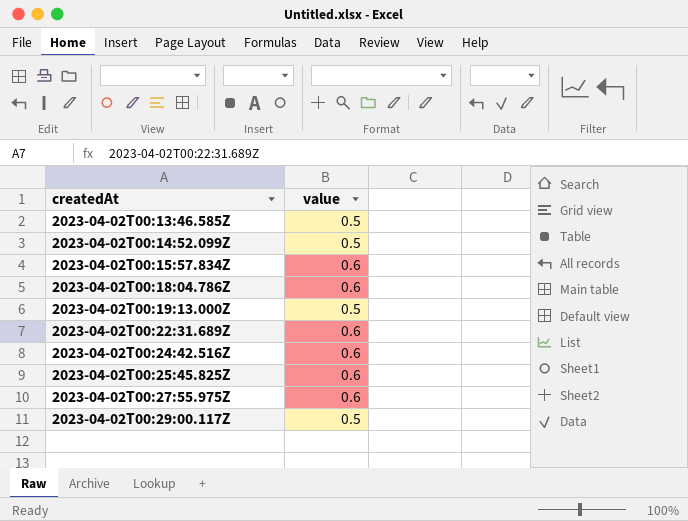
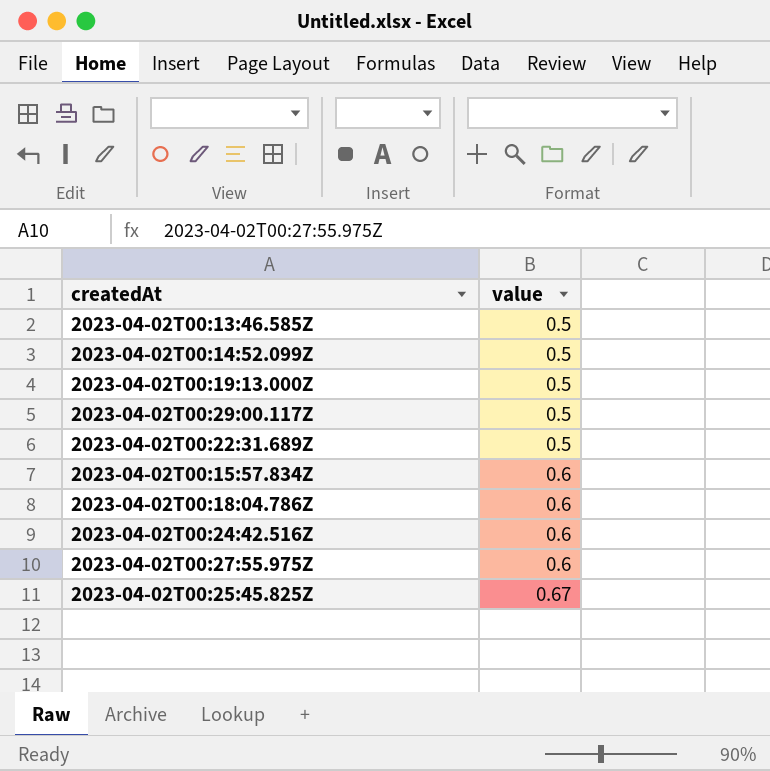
row order: createdAt ascending -> value ascending
2023-04-02T00:22:31.689Z | value: 0.6 -> 0.5
2023-04-02T00:25:45.825Z | value: 0.6 -> 0.67

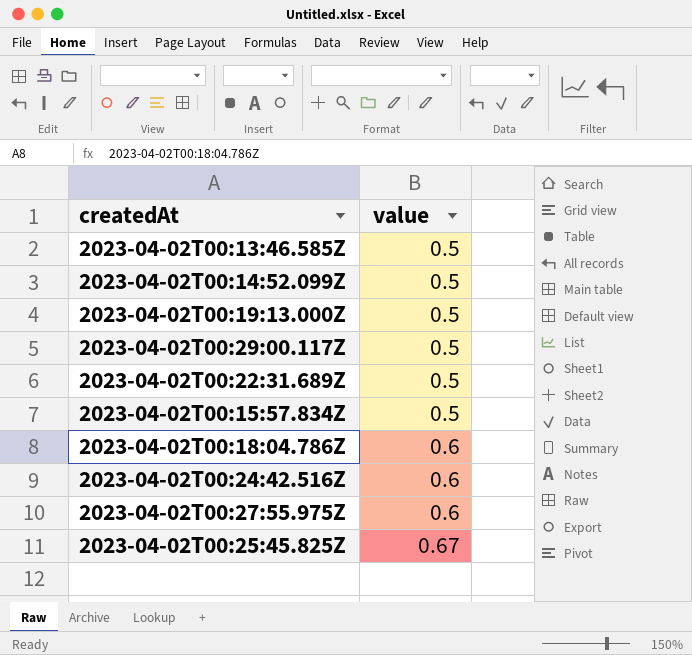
2023-04-02T00:15:57.834Z | value: 0.6 -> 0.5

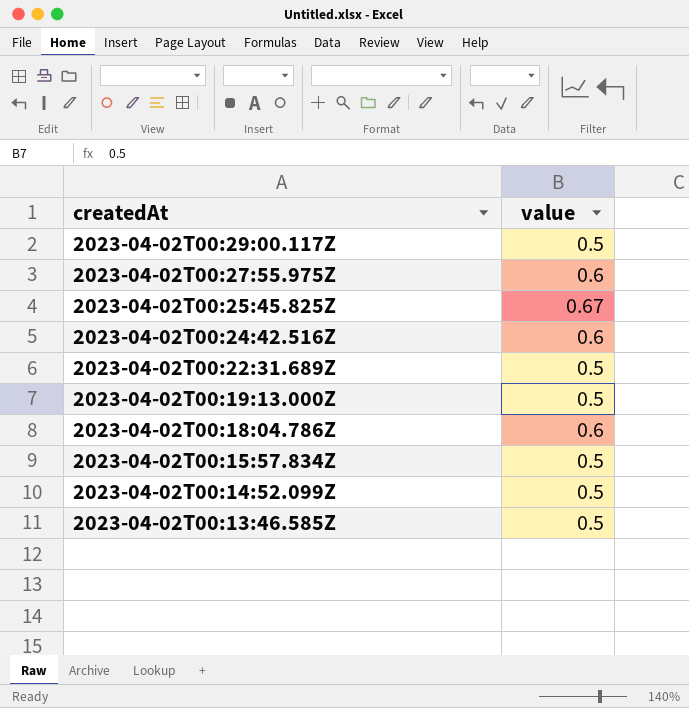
row order: value ascending -> createdAt descending

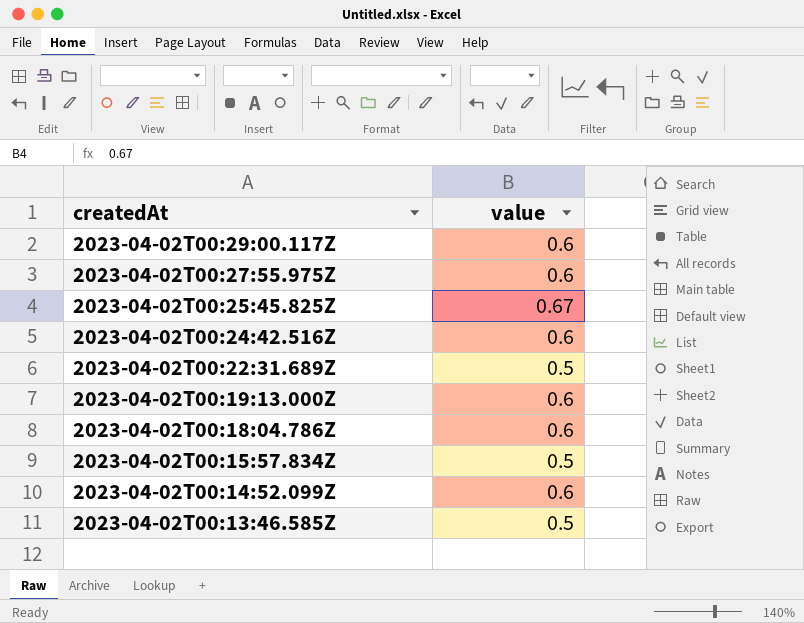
2023-04-02T00:29:00.117Z | value: 0.5 -> 0.6
2023-04-02T00:19:13.000Z | value: 0.5 -> 0.6
2023-04-02T00:14:52.099Z | value: 0.5 -> 0.6

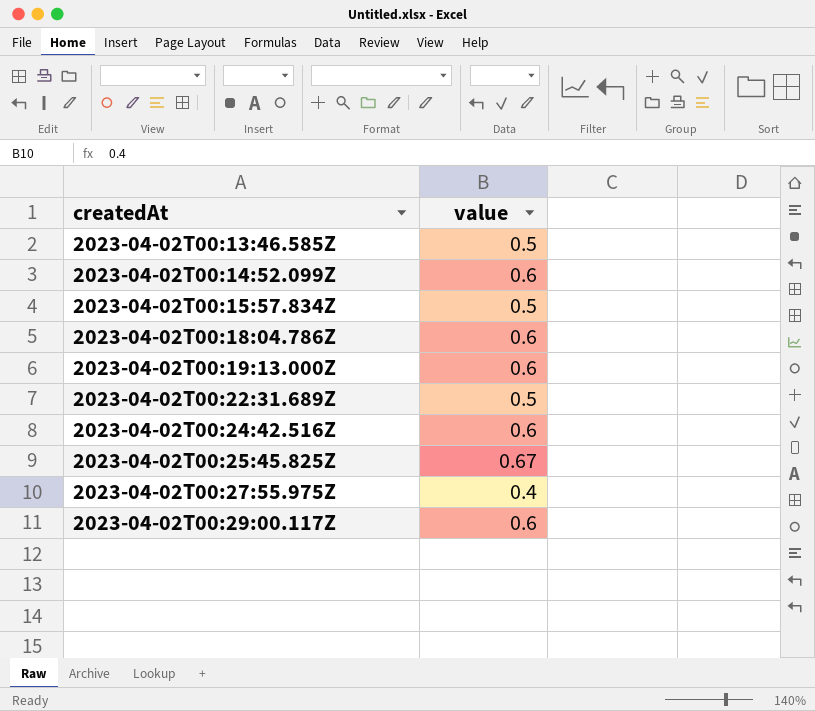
row order: createdAt descending -> createdAt ascending
2023-04-02T00:27:55.975Z | value: 0.6 -> 0.4

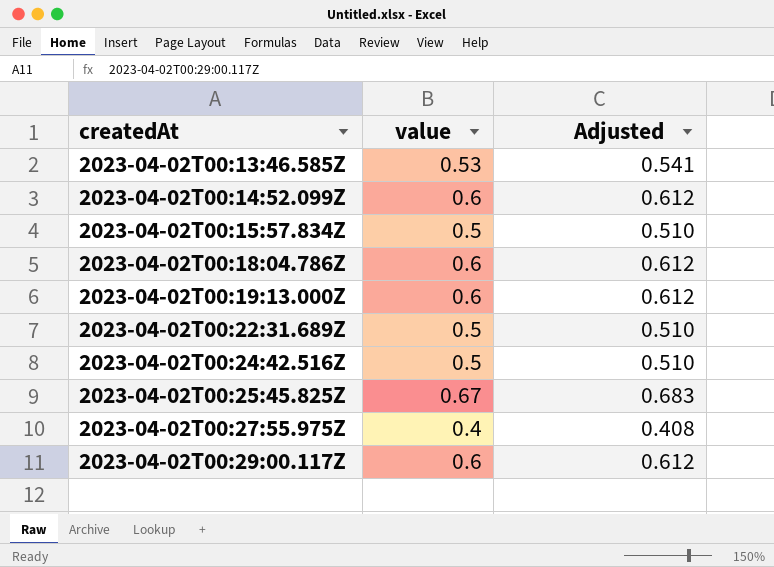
column Adjusted | formula: none -> [value] * 1.02
2023-04-02T00:13:46.585Z | value: 0.5 -> 0.53
2023-04-02T00:24:42.516Z | value: 0.6 -> 0.5

